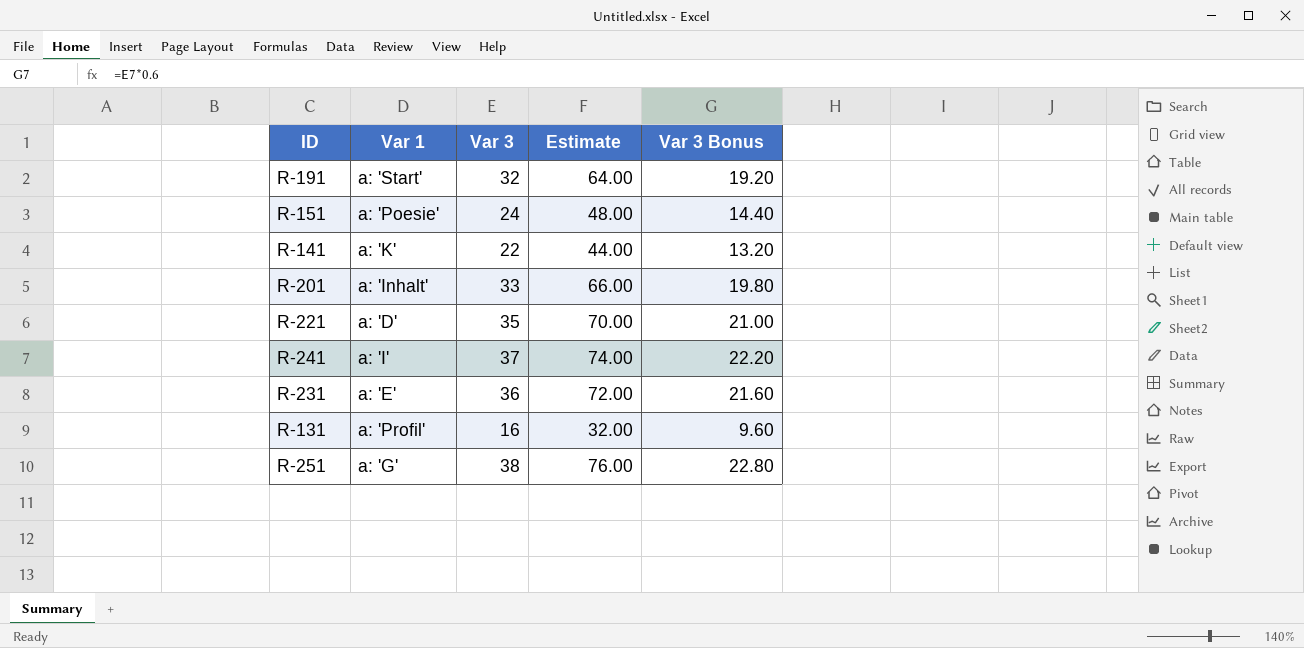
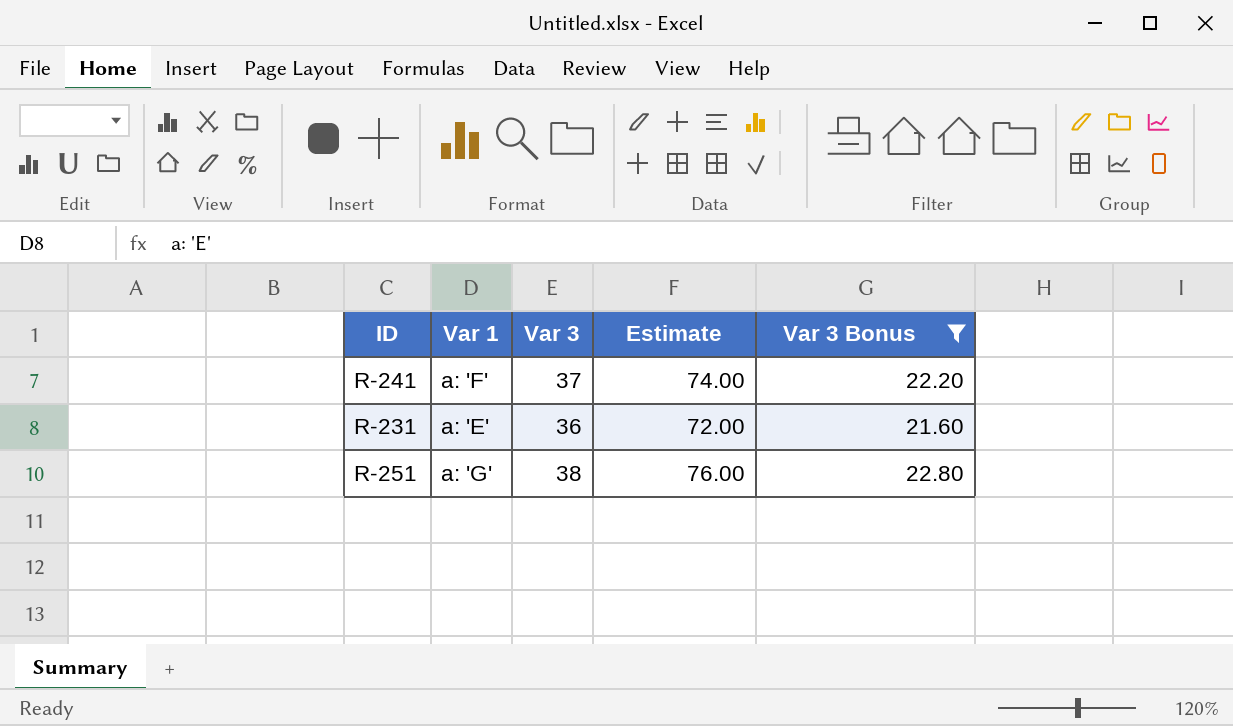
filter: none -> Var 3 Bonus >= 21.60
R-241 | Var 1: a: 'I' -> a: 'F'

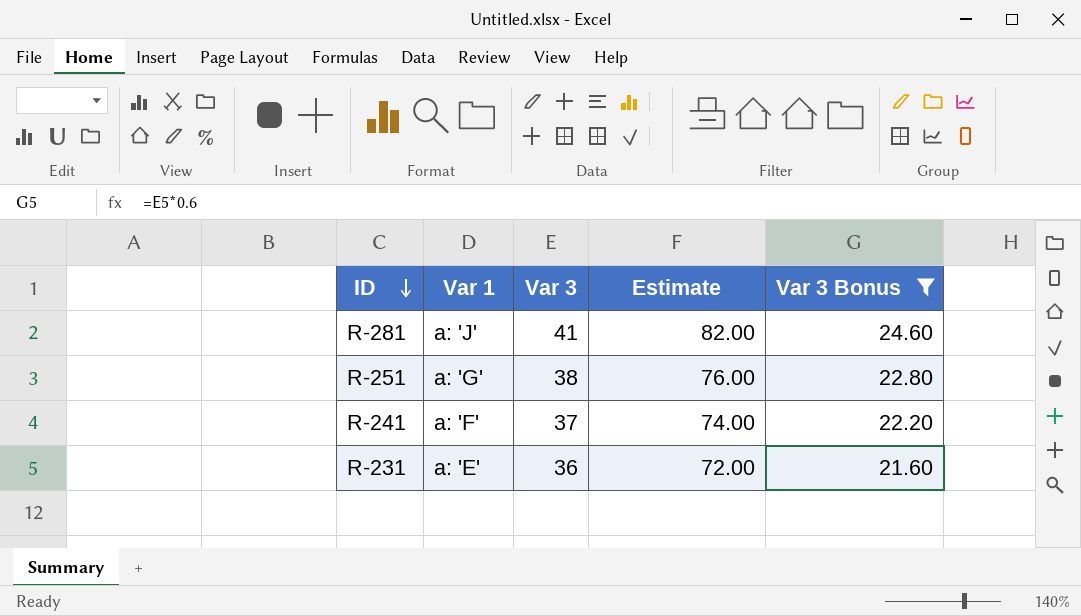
row order: none -> ID descending
row R-281: none -> a: 'J' | 41 | 82.00 | 24.60

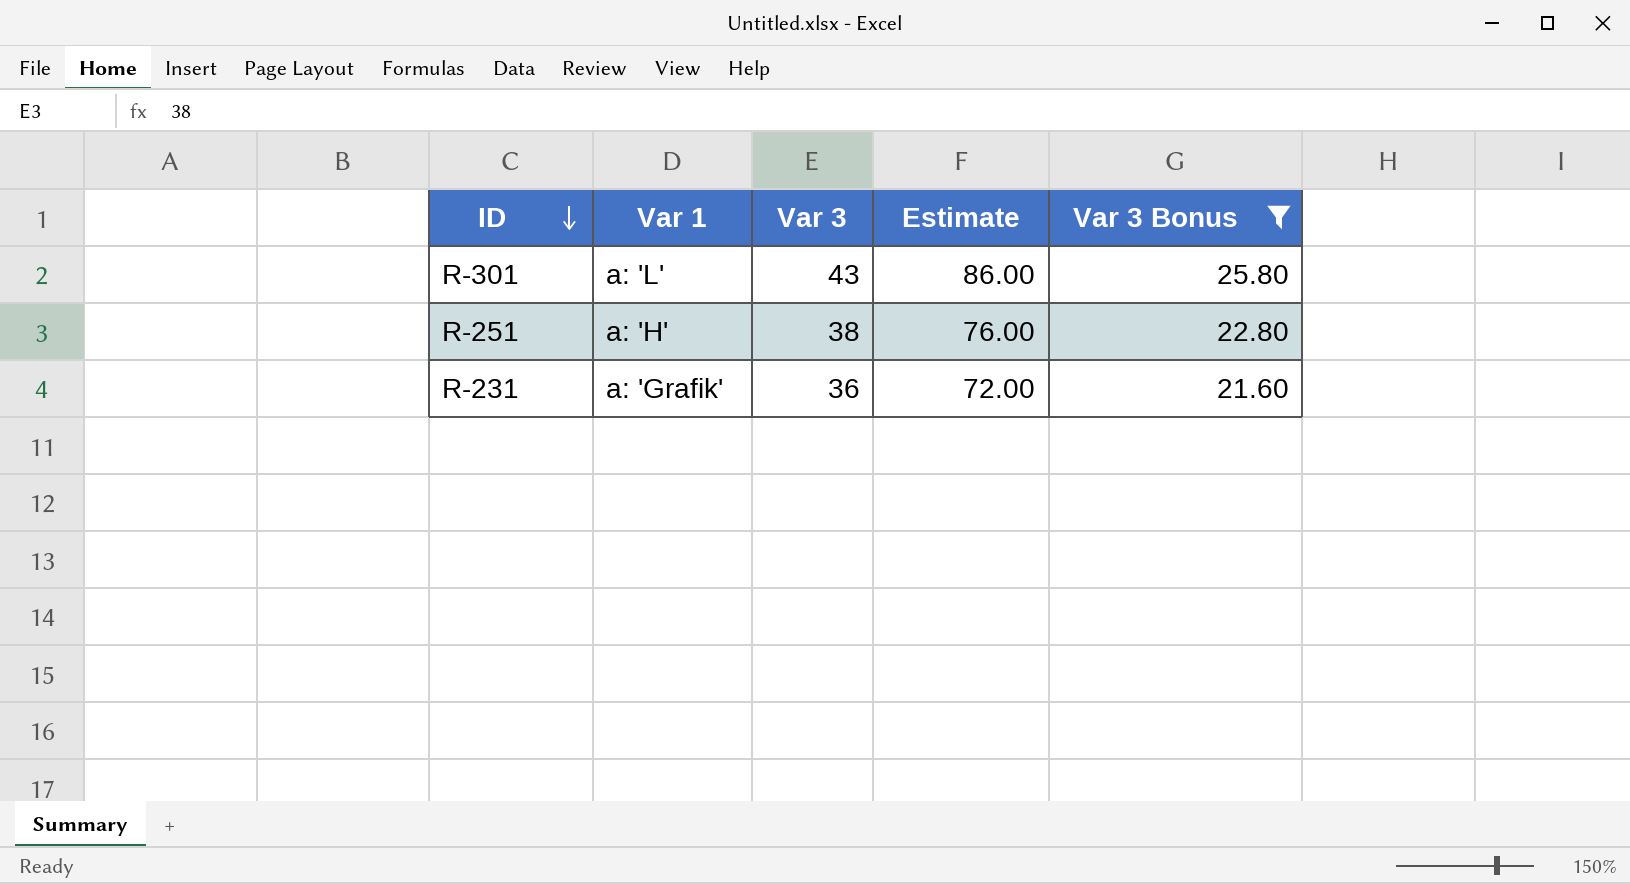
row R-281: a: 'J' | 41 | 82.00 | 24.60 -> none
row R-241: a: 'F' | 37 | 74.00 | 22.20 -> none
row R-301: none -> a: 'L' | 43 | 86.00 | 25.80
R-251 | Var 1: a: 'G' -> a: 'H'
R-231 | Var 1: a: 'E' -> a: 'Grafik'

